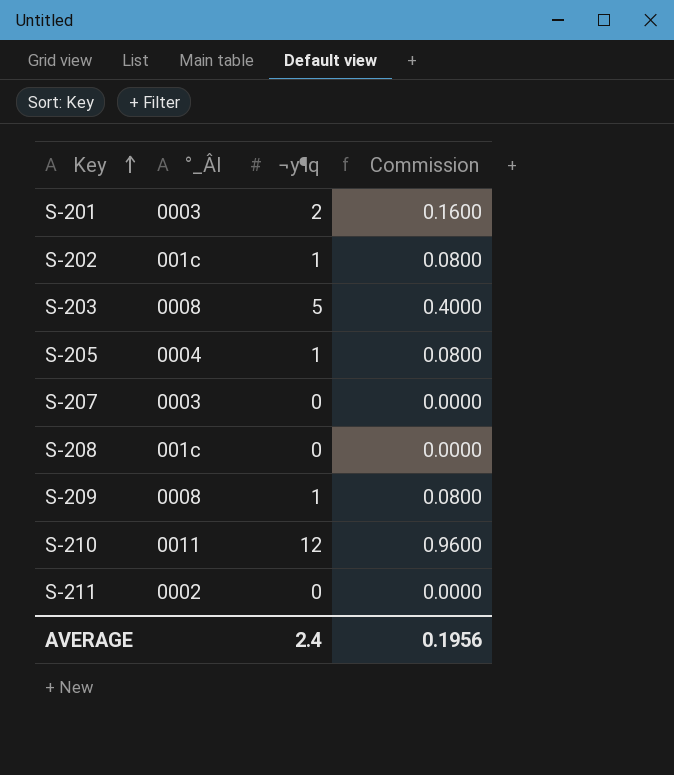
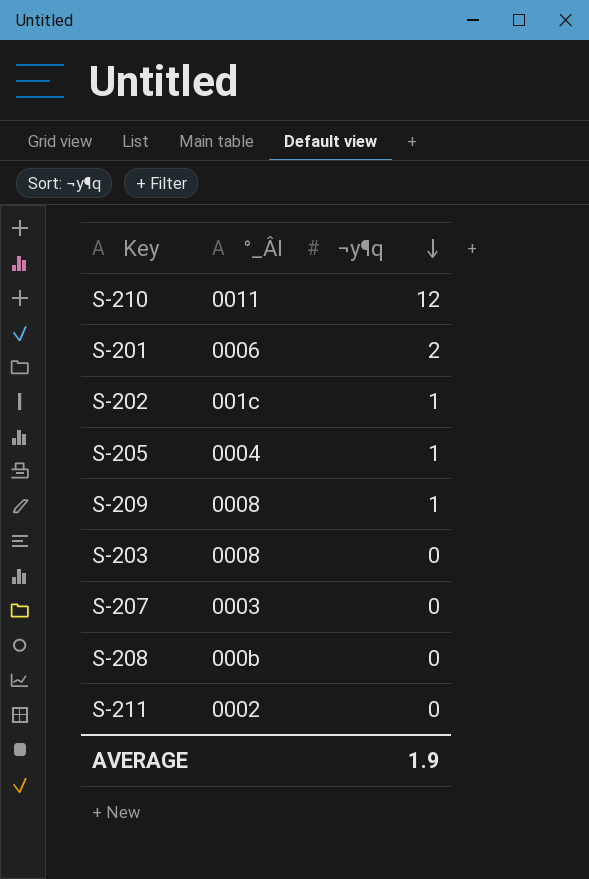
row order: Key ascending -> ¬y¶q descending
column Commission | formula: [¬y¶q] * 0.08 -> none
S-201 | °_ÂI: 0003 -> 0006
S-203 | ¬y¶q: 5 -> 0
S-208 | °_ÂI: 001c -> 000b
AVERAGE | ¬y¶q: 2.4 -> 1.9

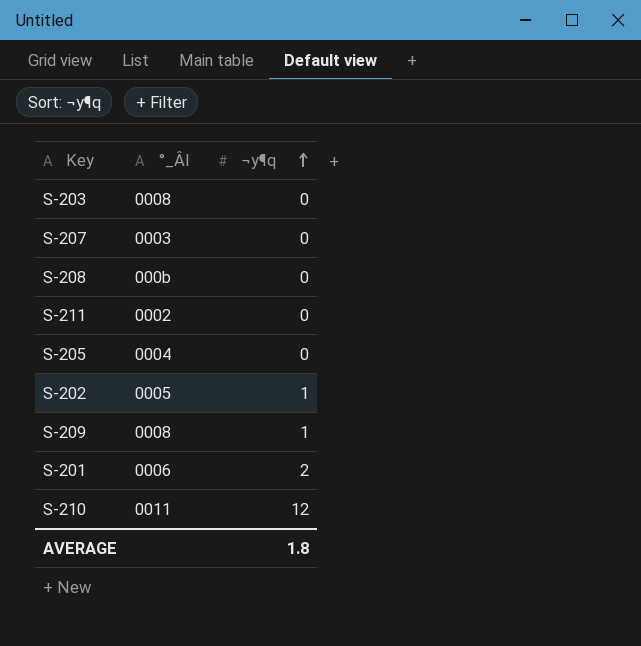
row order: ¬y¶q descending -> ¬y¶q ascending
S-205 | ¬y¶q: 1 -> 0
S-202 | °_ÂI: 001c -> 0005
AVERAGE | ¬y¶q: 1.9 -> 1.8

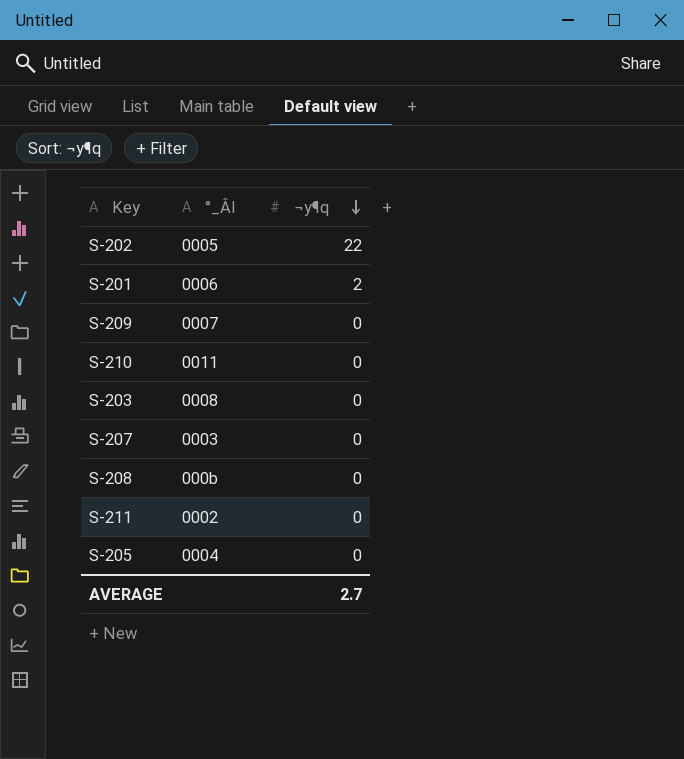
row order: ¬y¶q ascending -> ¬y¶q descending
S-202 | ¬y¶q: 1 -> 22
S-209 | °_ÂI: 0008 -> 0007
S-209 | ¬y¶q: 1 -> 0
S-210 | ¬y¶q: 12 -> 0
AVERAGE | ¬y¶q: 1.8 -> 2.7

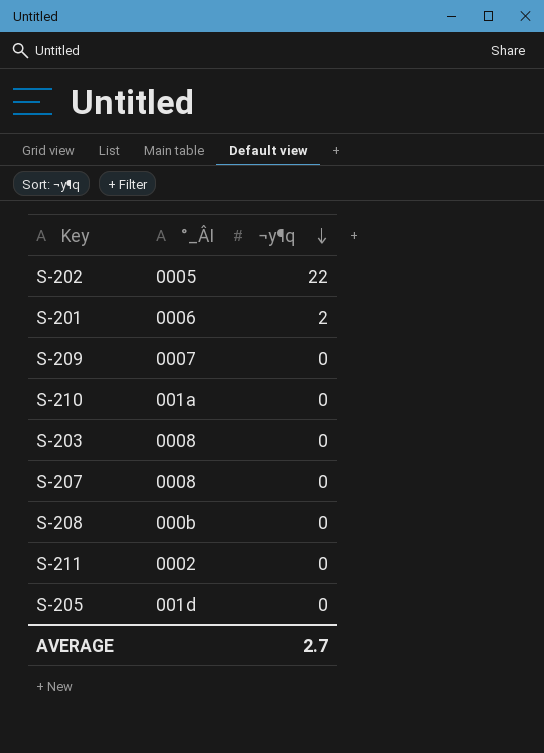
S-210 | °_ÂI: 0011 -> 001a
S-207 | °_ÂI: 0003 -> 0008
S-205 | °_ÂI: 0004 -> 001d

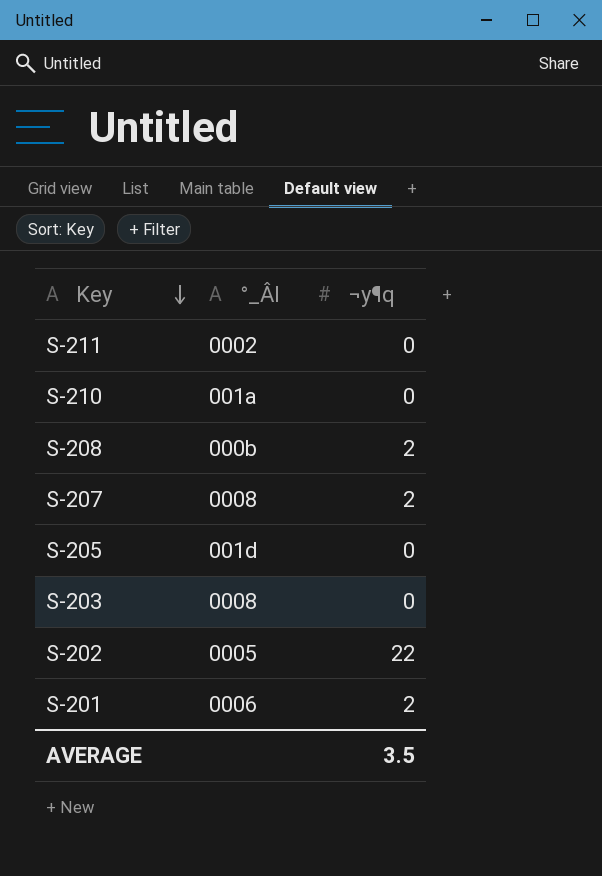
row order: ¬y¶q descending -> Key descending
row S-209: 0007 | 0 -> none
S-208 | ¬y¶q: 0 -> 2
S-207 | ¬y¶q: 0 -> 2
AVERAGE | ¬y¶q: 2.7 -> 3.5

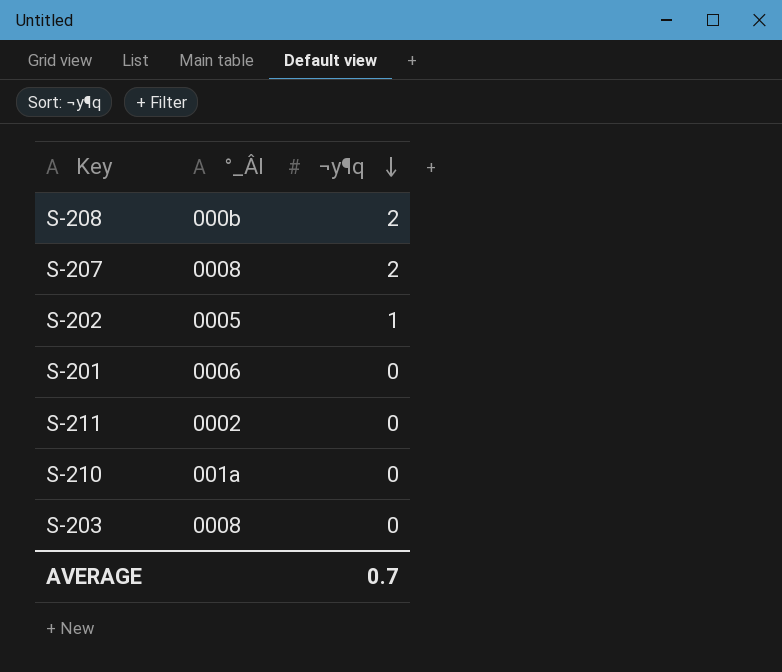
row order: Key descending -> ¬y¶q descending
row S-205: 001d | 0 -> none
S-202 | ¬y¶q: 22 -> 1
S-201 | ¬y¶q: 2 -> 0
AVERAGE | ¬y¶q: 3.5 -> 0.7

